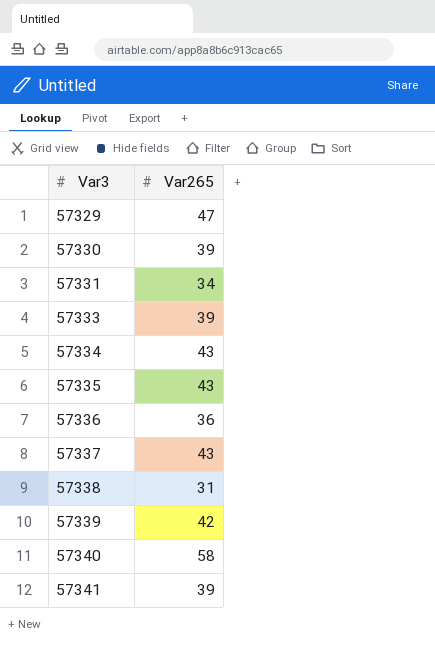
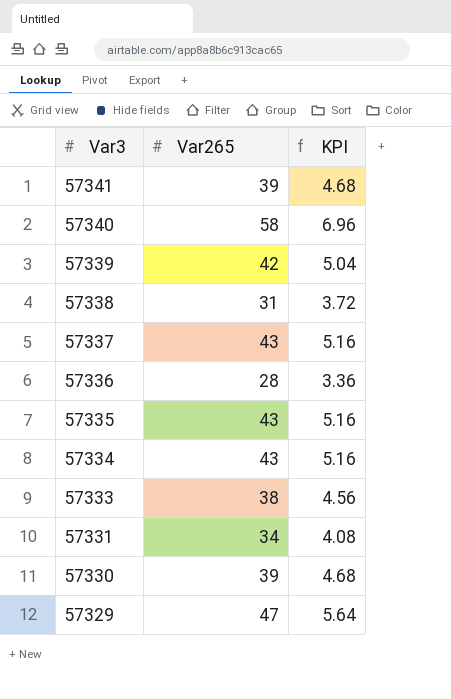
row order: Var3 ascending -> Var3 descending
column KPI | formula: none -> [Var265] * 0.12
57336 | Var265: 36 -> 28
57333 | Var265: 39 -> 38

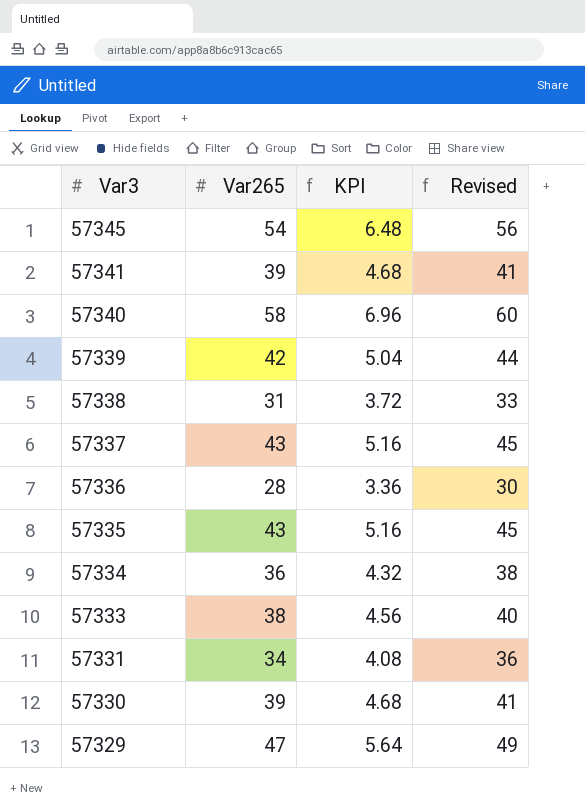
column Revised | formula: none -> [Var265] + 2
row 57345: none -> 54 | 6.48 | 56
57334 | Var265: 43 -> 36
57334 | KPI: 5.16 -> 4.32

